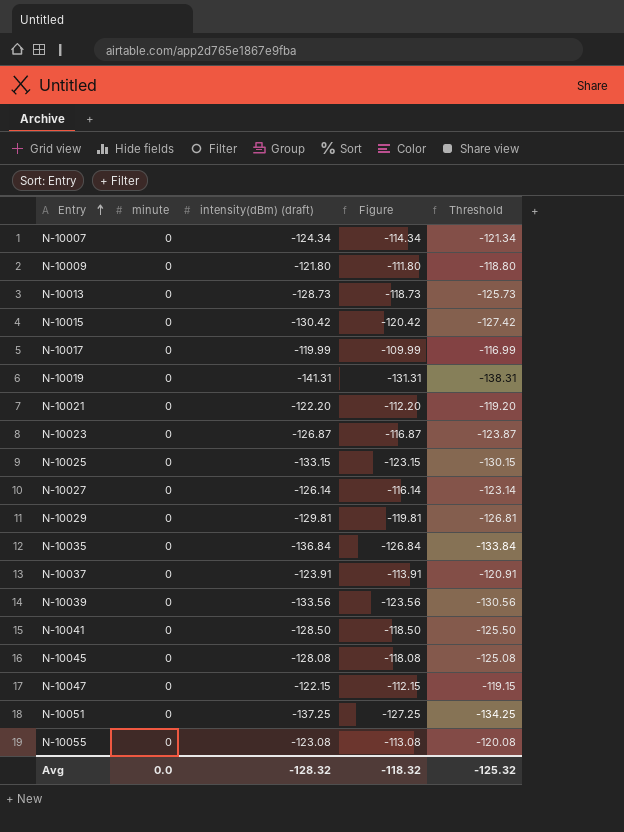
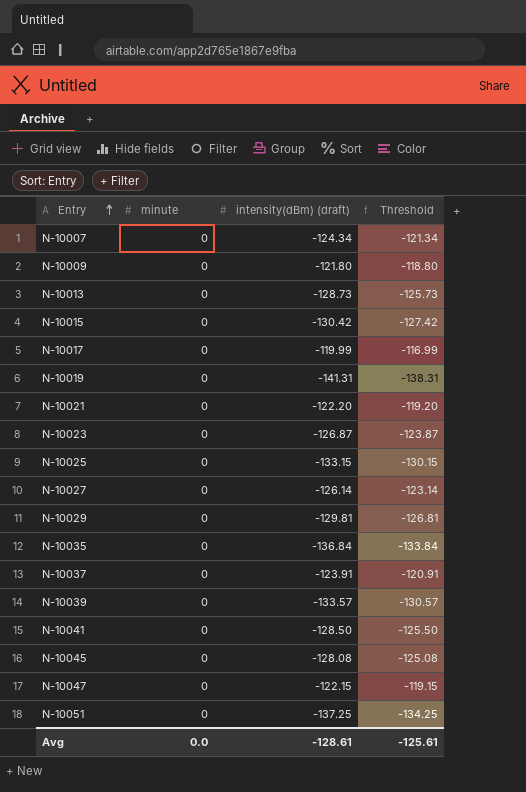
column Figure | formula: [intensity(dBm) (draft)] + 10 -> none
row N-10055: 0 | -123.08 | -113.08 | -120.08 -> none
N-10039 | intensity(dBm) (draft): -133.56 -> -133.57
N-10039 | Threshold: -130.56 -> -130.57
Avg | intensity(dBm) (draft): -128.32 -> -128.61
Avg | Threshold: -125.32 -> -125.61

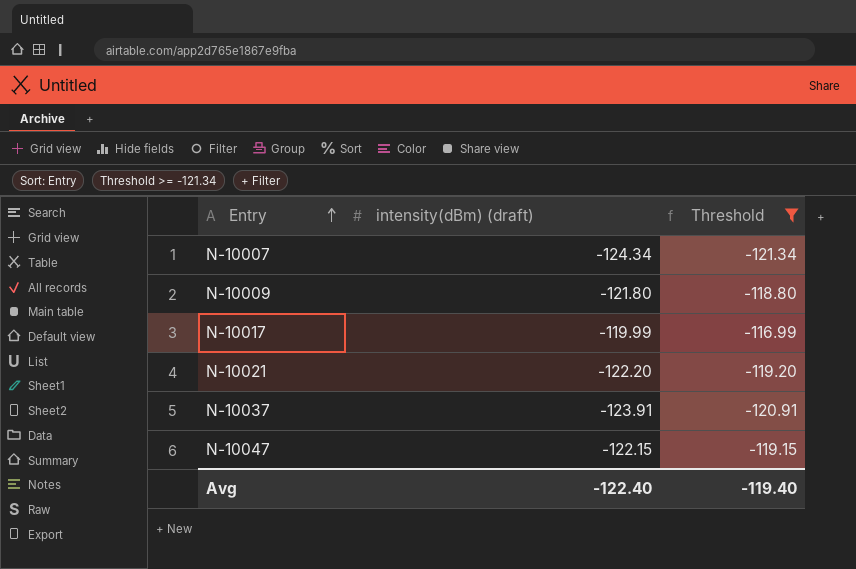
filter: none -> Threshold >= -121.34
column minute | position: 2 -> none
Avg | intensity(dBm) (draft): -128.61 -> -122.40
Avg | Threshold: -125.61 -> -119.40

